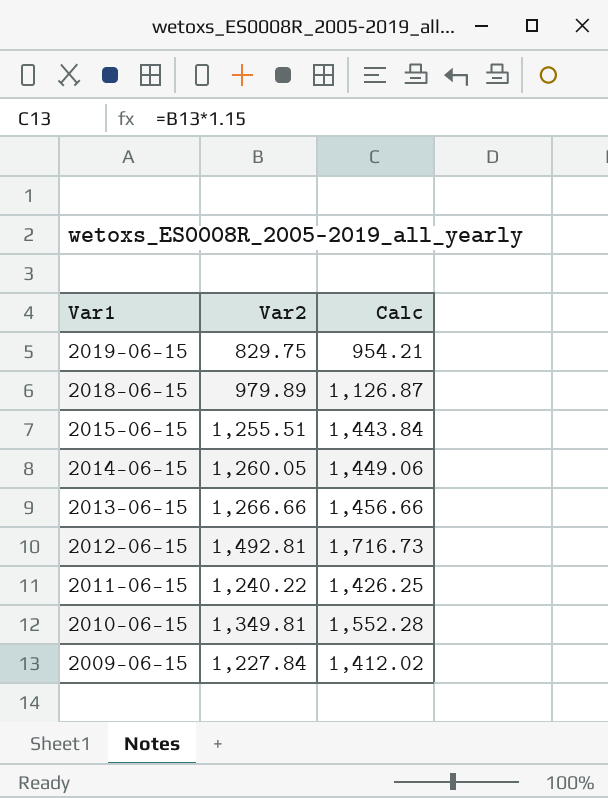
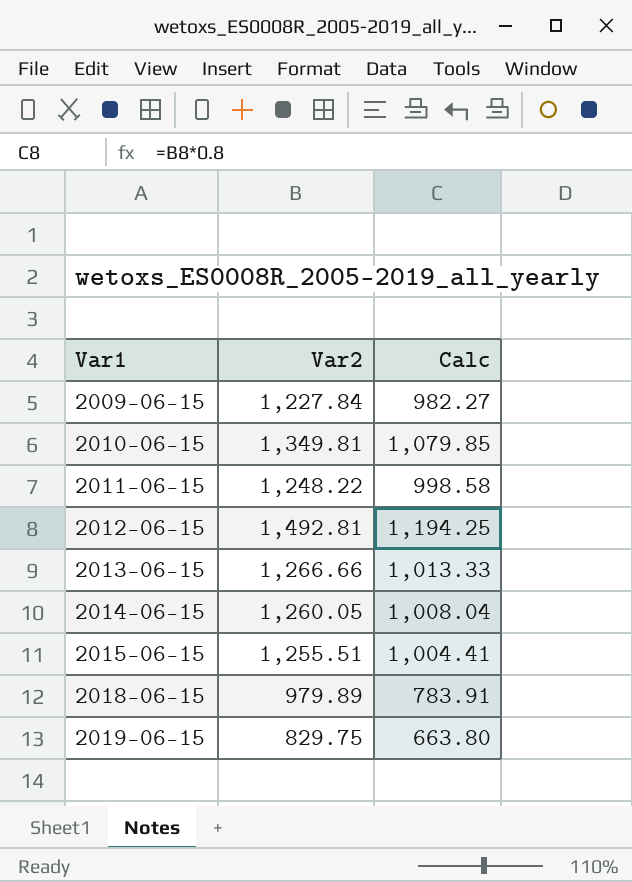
row order: Var1 descending -> Var1 ascending
column Calc | formula: [Var2] * 1.15 -> [Var2] * 0.8
2011-06-15 | Var2: 1,240.22 -> 1,248.22

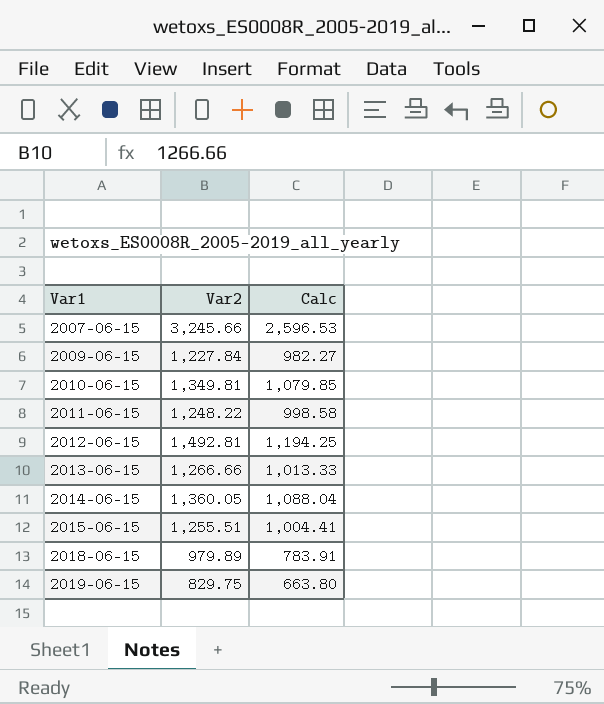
row 2007-06-15: none -> 3,245.66 | 2,596.53
2014-06-15 | Var2: 1,260.05 -> 1,360.05
2014-06-15 | Calc: 1,008.04 -> 1,088.04

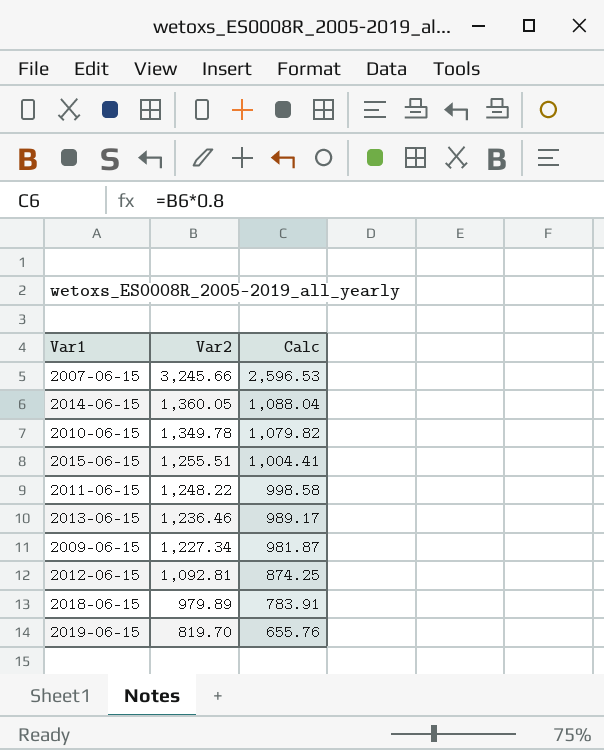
row order: Var1 ascending -> Var2 descending
2010-06-15 | Var2: 1,349.81 -> 1,349.78
2010-06-15 | Calc: 1,079.85 -> 1,079.82
2013-06-15 | Var2: 1,266.66 -> 1,236.46
2013-06-15 | Calc: 1,013.33 -> 989.17
2009-06-15 | Var2: 1,227.84 -> 1,227.34
2009-06-15 | Calc: 982.27 -> 981.87
2012-06-15 | Var2: 1,492.81 -> 1,092.81
2012-06-15 | Calc: 1,194.25 -> 874.25
2019-06-15 | Var2: 829.75 -> 819.70
2019-06-15 | Calc: 663.80 -> 655.76

